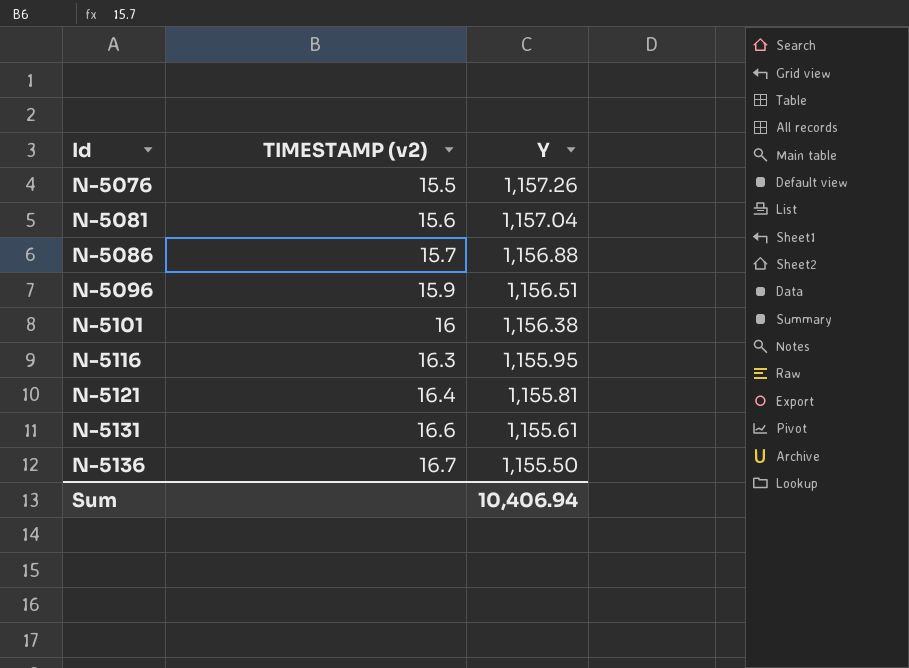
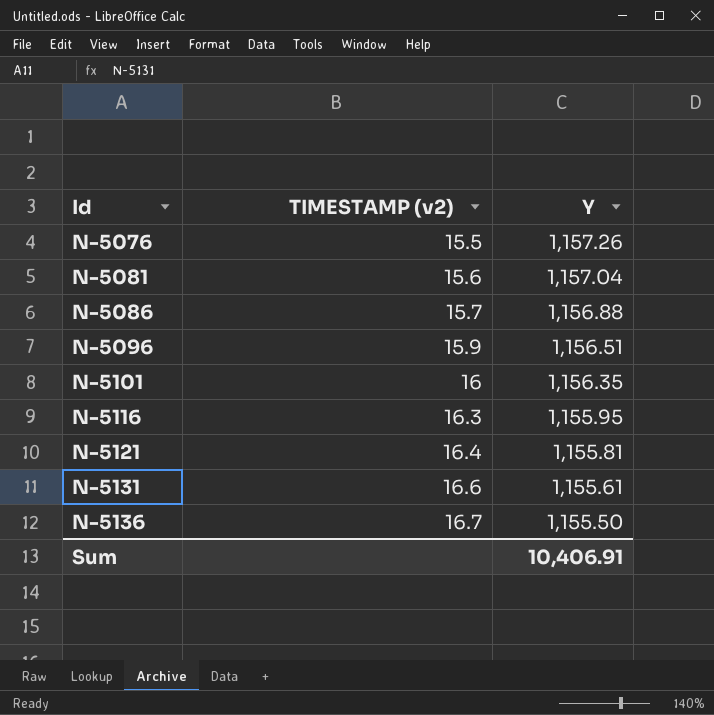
N-5101 | Y: 1,156.38 -> 1,156.35
Sum | Y: 10,406.94 -> 10,406.91

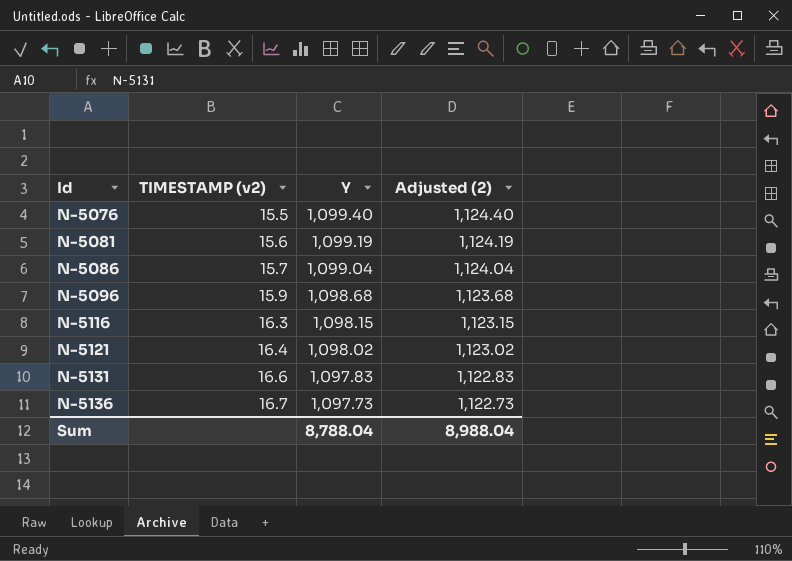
column Adjusted (2) | formula: none -> [Y] + 25
row N-5101: 16 | 1,156.35 -> none
N-5076 | Y: 1,157.26 -> 1,099.40
N-5081 | Y: 1,157.04 -> 1,099.19
N-5086 | Y: 1,156.88 -> 1,099.04
N-5096 | Y: 1,156.51 -> 1,098.68
N-5116 | Y: 1,155.95 -> 1,098.15
N-5121 | Y: 1,155.81 -> 1,098.02
N-5131 | Y: 1,155.61 -> 1,097.83
N-5136 | Y: 1,155.50 -> 1,097.73
Sum | Y: 10,406.91 -> 8,788.04

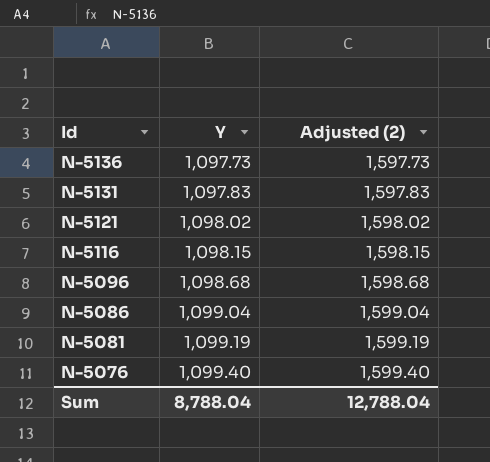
row order: Id ascending -> Id descending
column TIMESTAMP (v2) | position: 2 -> none
column Adjusted (2) | formula: [Y] + 25 -> [Y] + 500
Sum | Adjusted (2): 8,988.04 -> 12,788.04

